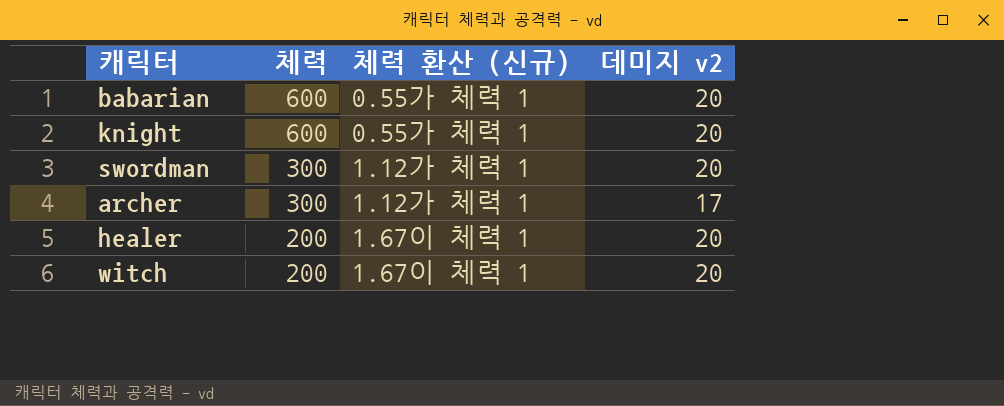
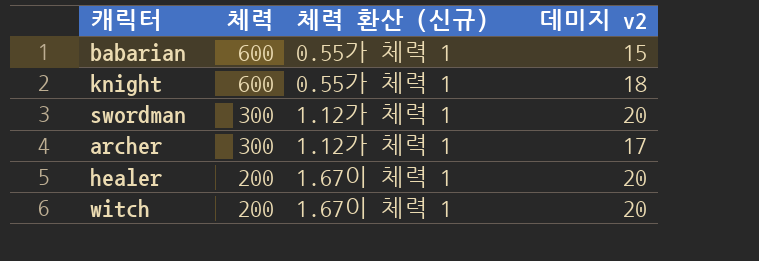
babarian | 데미지 v2: 20 -> 15
knight | 데미지 v2: 20 -> 18

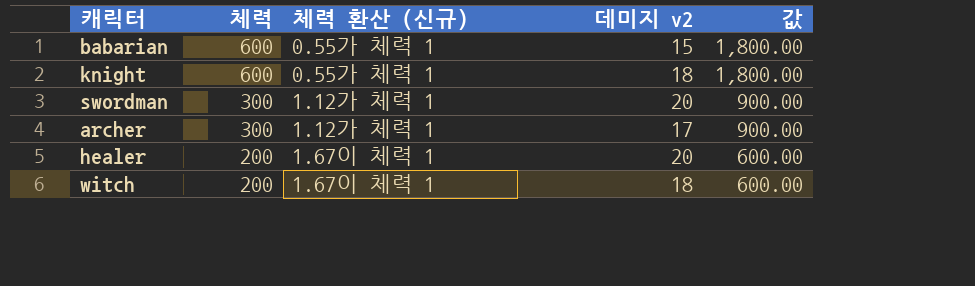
column 값 | formula: none -> [체력] * 3
witch | 데미지 v2: 20 -> 18

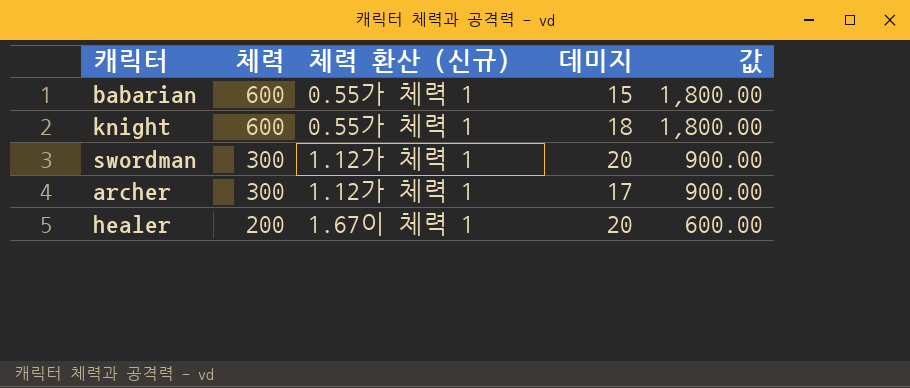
column name: 데미지 v2 -> 데미지
row witch: 200 | 1.67이 체력 1 | 18 | 600.00 -> none

